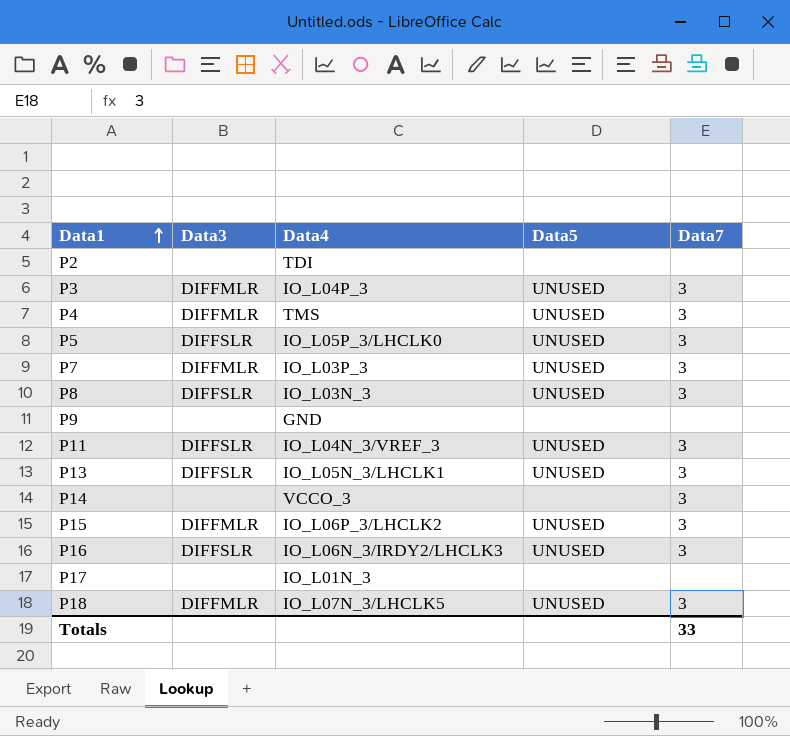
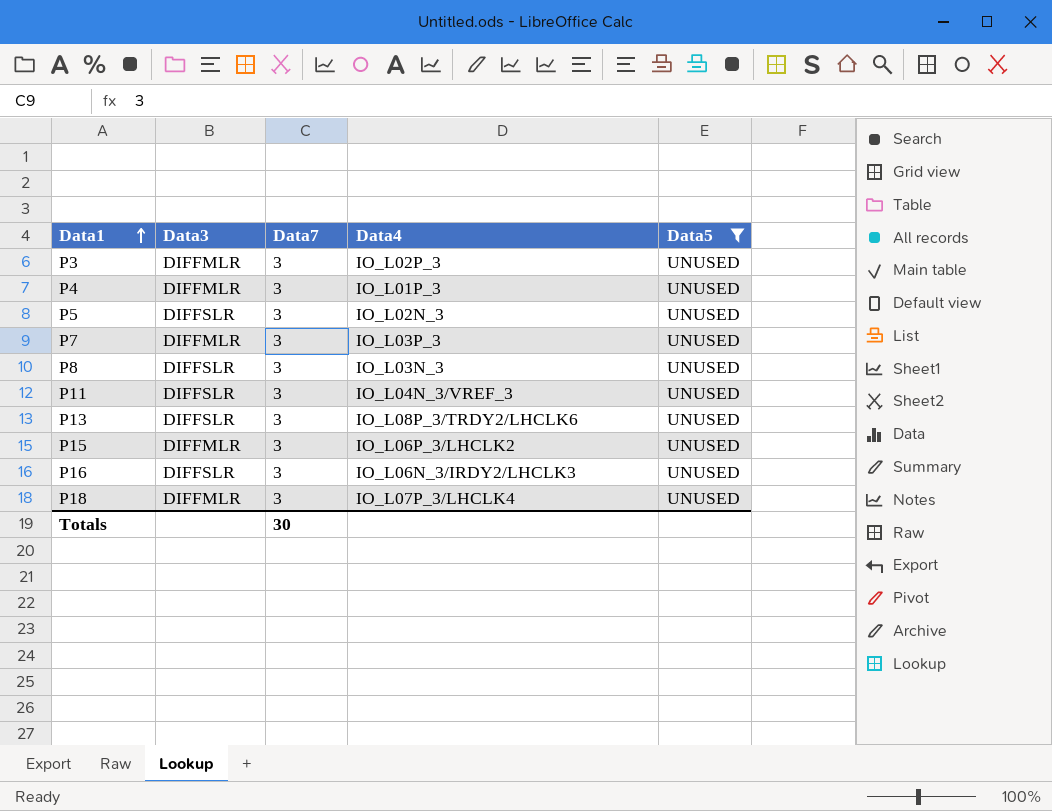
filter: none -> Data5 = UNUSED
column Data7 | position: 5 -> 3
P3 | Data4: IO_L04P_3 -> IO_L02P_3
P4 | Data4: TMS -> IO_L01P_3
P5 | Data4: IO_L05P_3/LHCLK0 -> IO_L02N_3
P13 | Data4: IO_L05N_3/LHCLK1 -> IO_L08P_3/TRDY2/LHCLK6
P18 | Data4: IO_L07N_3/LHCLK5 -> IO_L07P_3/LHCLK4
Totals | Data7: 33 -> 30

